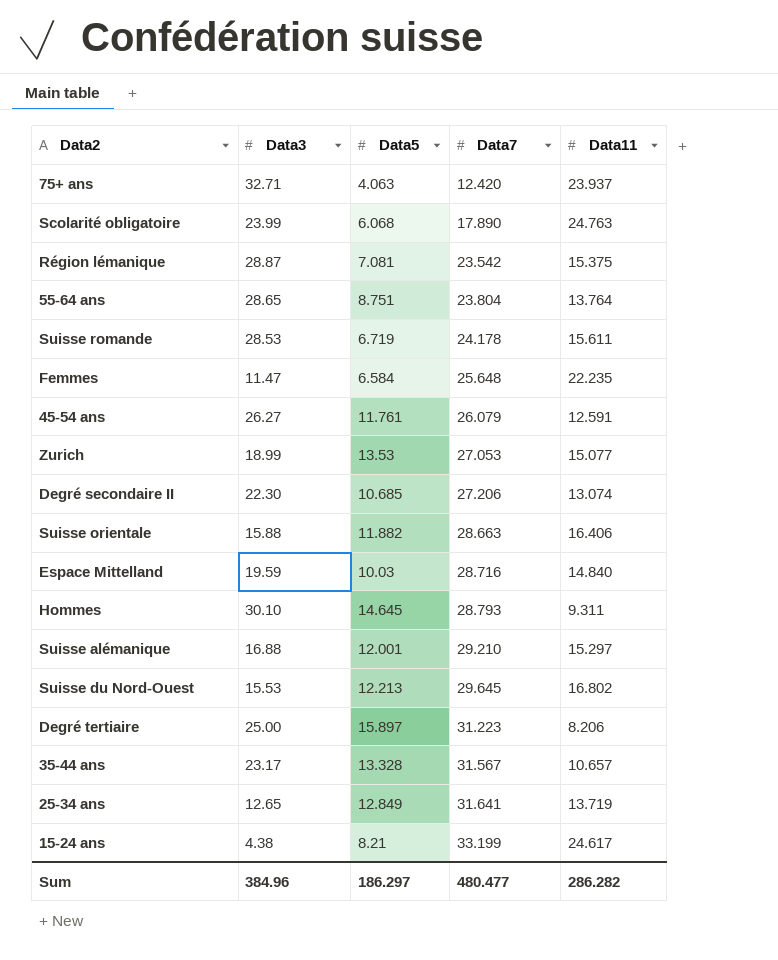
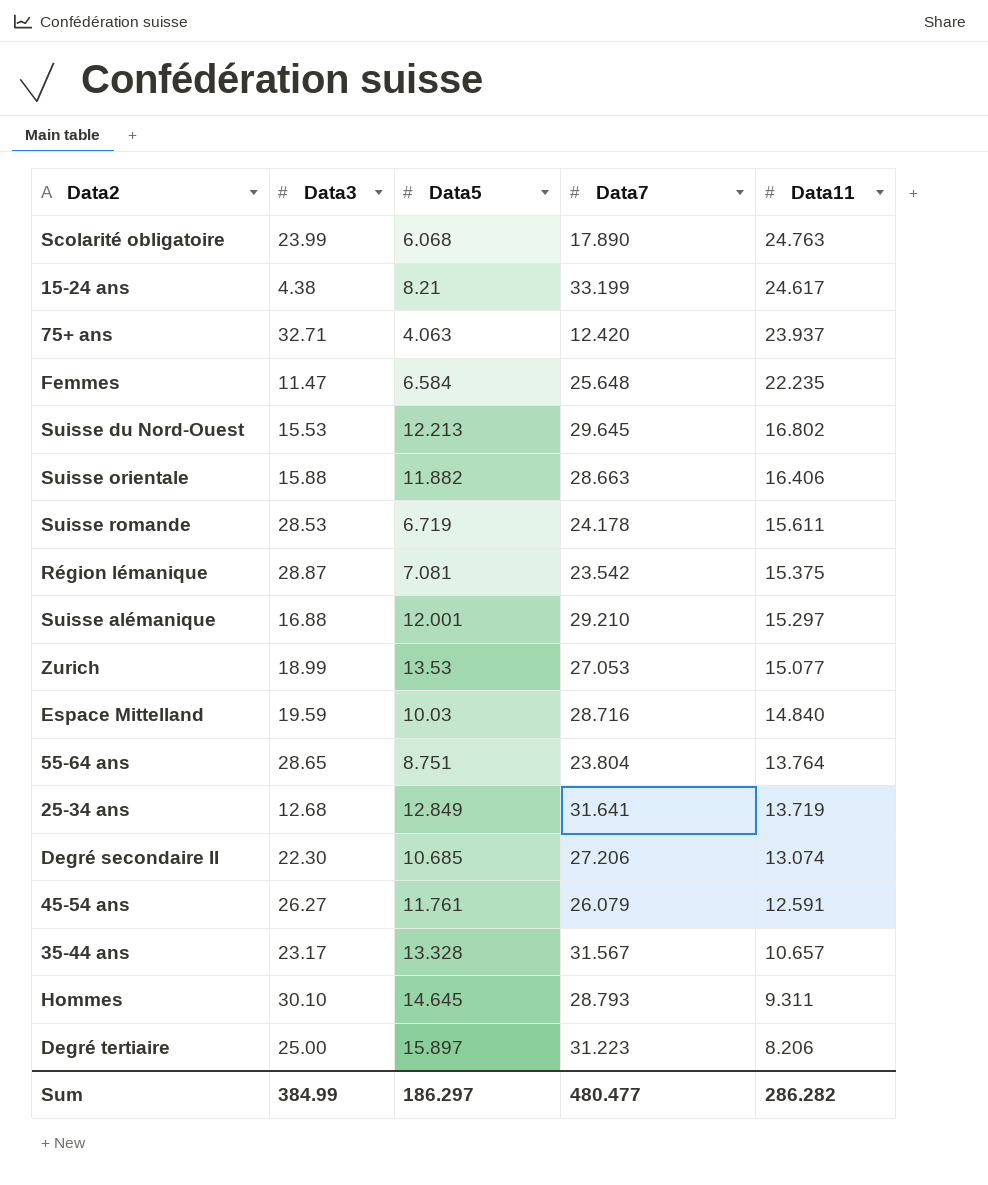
row order: Data7 ascending -> Data11 descending
25-34 ans | Data3: 12.65 -> 12.68
Sum | Data3: 384.96 -> 384.99

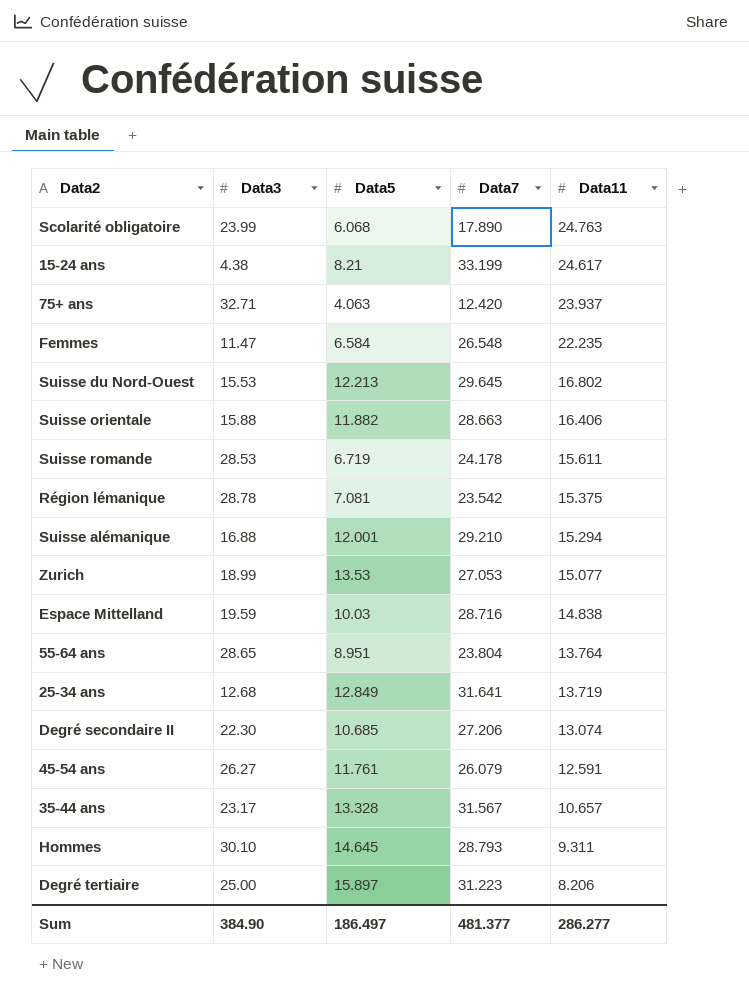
Femmes | Data7: 25.648 -> 26.548
Région lémanique | Data3: 28.87 -> 28.78
Suisse alémanique | Data11: 15.297 -> 15.294
Espace Mittelland | Data11: 14.840 -> 14.838
55-64 ans | Data5: 8.751 -> 8.951
Sum | Data3: 384.99 -> 384.90
Sum | Data5: 186.297 -> 186.497
Sum | Data7: 480.477 -> 481.377
Sum | Data11: 286.282 -> 286.277

